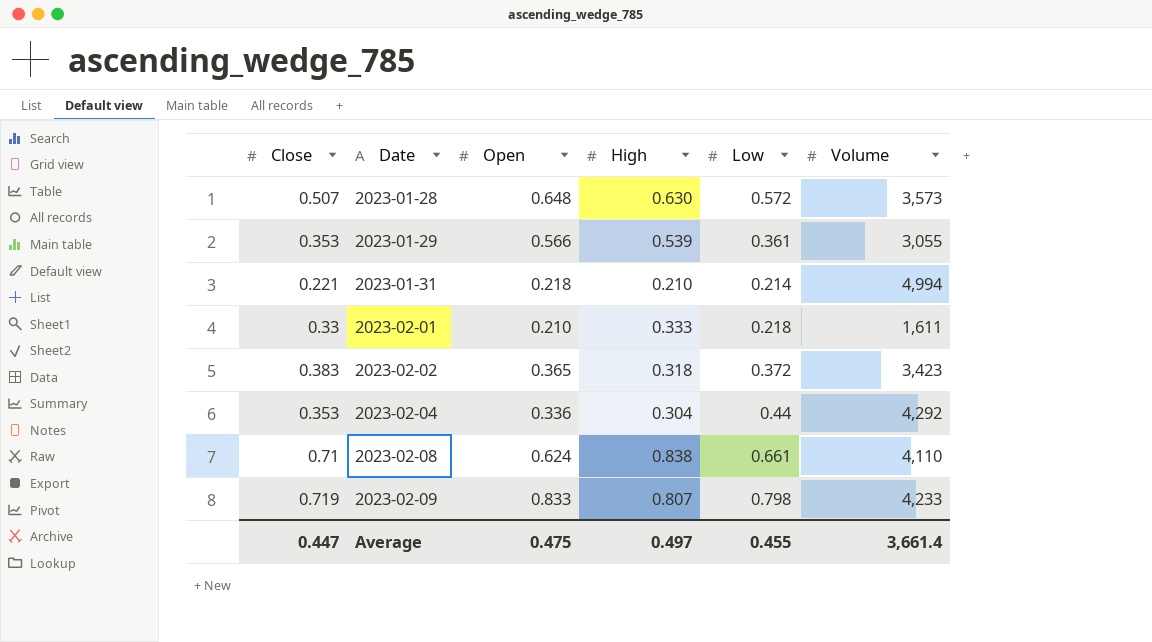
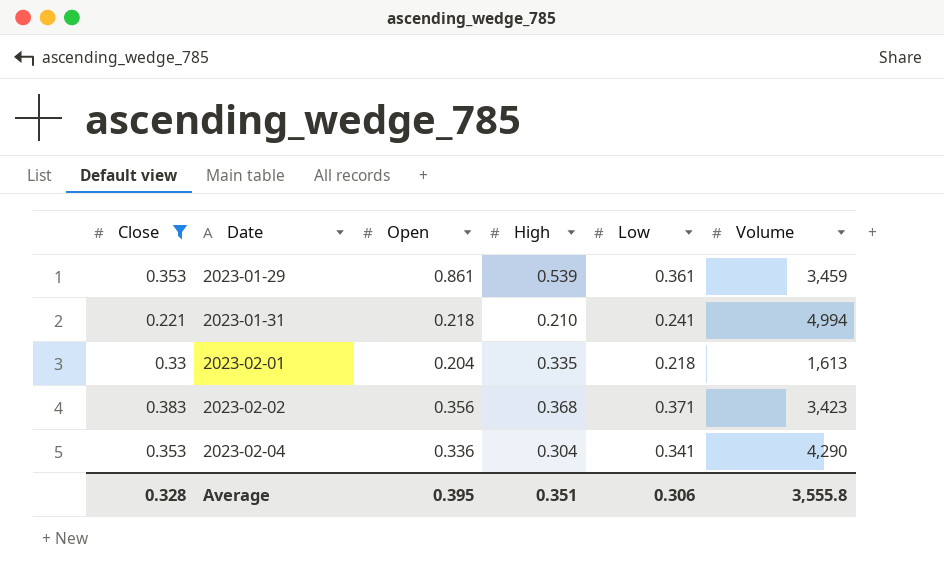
filter: none -> Close <= 0.383
2023-01-29 | Open: 0.566 -> 0.861
2023-01-29 | Volume: 3,055 -> 3,459
2023-01-31 | Low: 0.214 -> 0.241
2023-02-01 | Open: 0.210 -> 0.204
2023-02-01 | High: 0.333 -> 0.335
2023-02-01 | Volume: 1,611 -> 1,613
2023-02-02 | Open: 0.365 -> 0.356
2023-02-02 | High: 0.318 -> 0.368
2023-02-02 | Low: 0.372 -> 0.371
2023-02-04 | Low: 0.44 -> 0.341
2023-02-04 | Volume: 4,292 -> 4,290
Average | Close: 0.447 -> 0.328
Average | Open: 0.475 -> 0.395
Average | High: 0.497 -> 0.351
Average | Low: 0.455 -> 0.306
Average | Volume: 3,661.4 -> 3,555.8

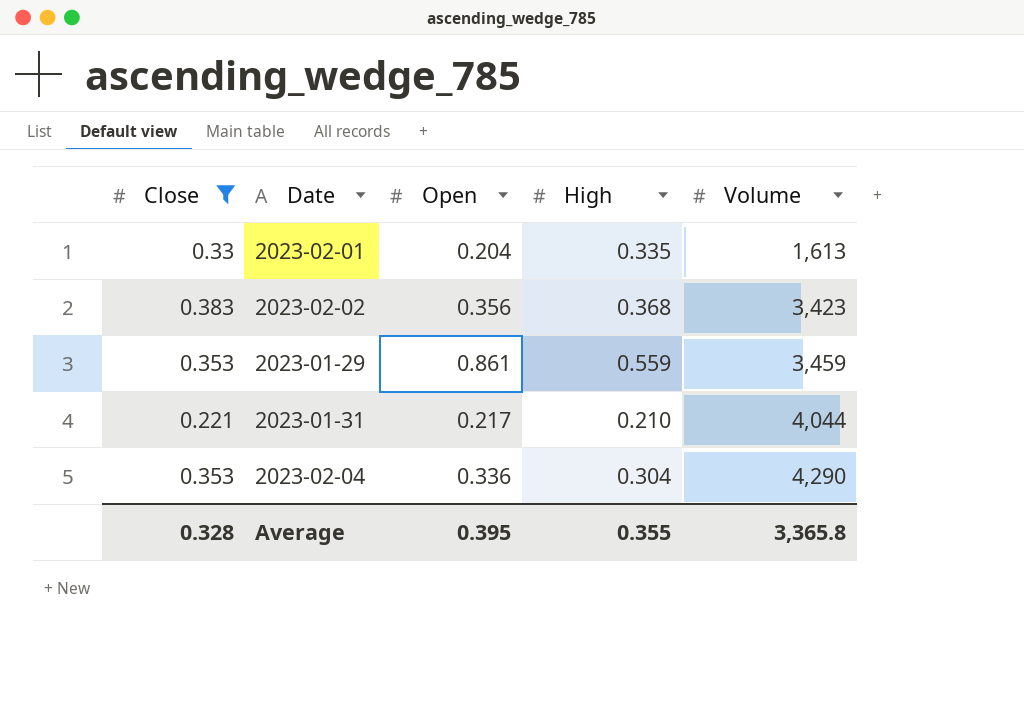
row order: Date ascending -> Volume ascending
column Low | position: 5 -> none
2023-01-29 | High: 0.539 -> 0.559
2023-01-31 | Open: 0.218 -> 0.217
2023-01-31 | Volume: 4,994 -> 4,044
Average | High: 0.351 -> 0.355
Average | Volume: 3,555.8 -> 3,365.8

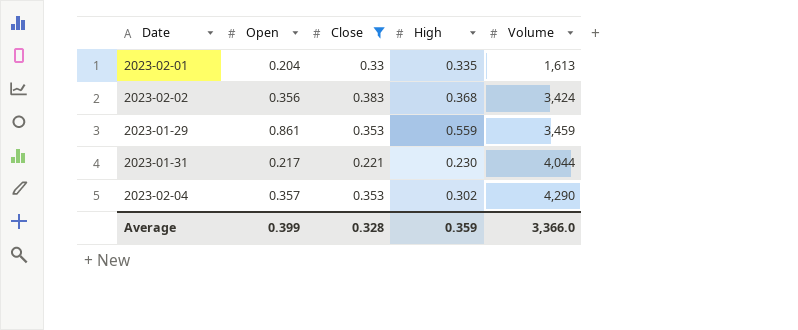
column Close | position: 1 -> 3
2023-02-02 | Volume: 3,423 -> 3,424
2023-01-31 | High: 0.210 -> 0.230
2023-02-04 | Open: 0.336 -> 0.357
2023-02-04 | High: 0.304 -> 0.302
Average | Open: 0.395 -> 0.399
Average | High: 0.355 -> 0.359
Average | Volume: 3,365.8 -> 3,366.0

